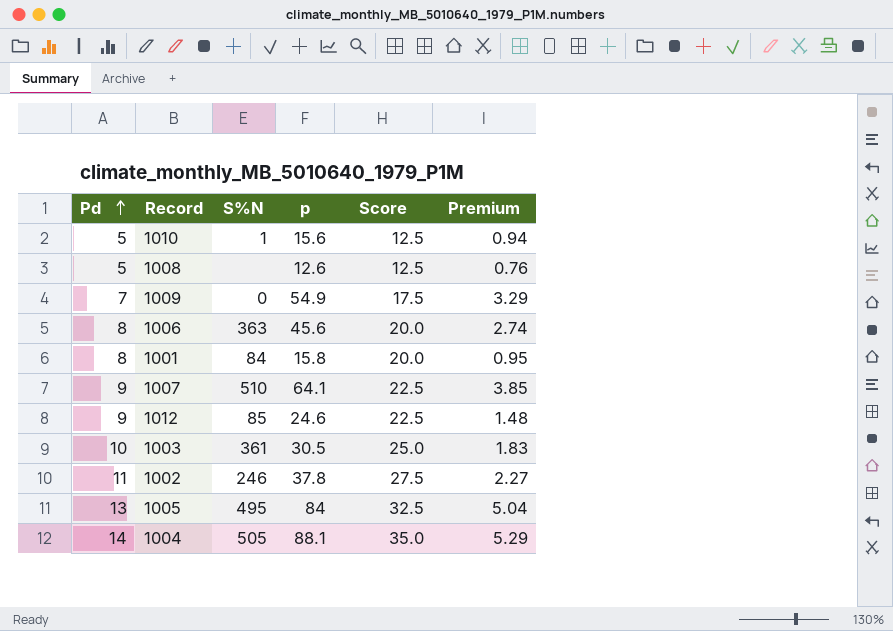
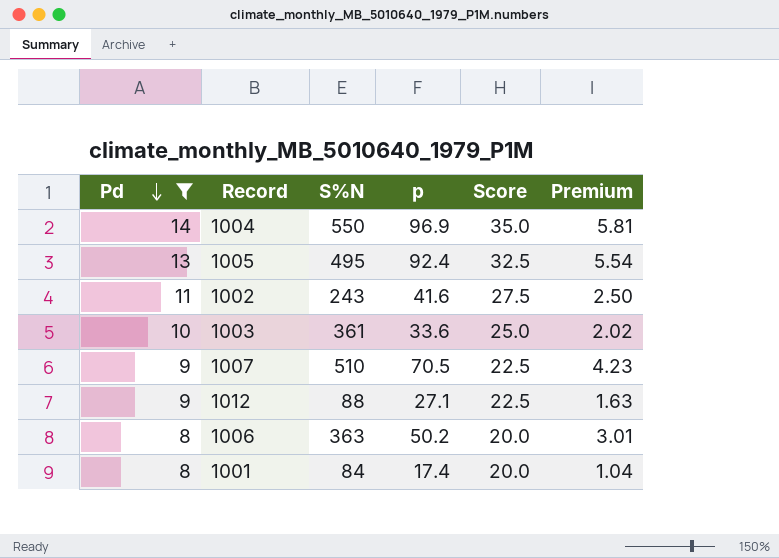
filter: none -> Pd >= 8
row order: Pd ascending -> Pd descending
1004 | S%N: 505 -> 550
1004 | p: 88.1 -> 96.9
1004 | Premium: 5.29 -> 5.81
1005 | p: 84 -> 92.4
1005 | Premium: 5.04 -> 5.54
1002 | S%N: 246 -> 243
1002 | p: 37.8 -> 41.6
1002 | Premium: 2.27 -> 2.50
1003 | p: 30.5 -> 33.6
1003 | Premium: 1.83 -> 2.02
1007 | p: 64.1 -> 70.5
1007 | Premium: 3.85 -> 4.23
1012 | S%N: 85 -> 88
1012 | p: 24.6 -> 27.1
1012 | Premium: 1.48 -> 1.63
1006 | p: 45.6 -> 50.2
1006 | Premium: 2.74 -> 3.01
1001 | p: 15.8 -> 17.4
1001 | Premium: 0.95 -> 1.04

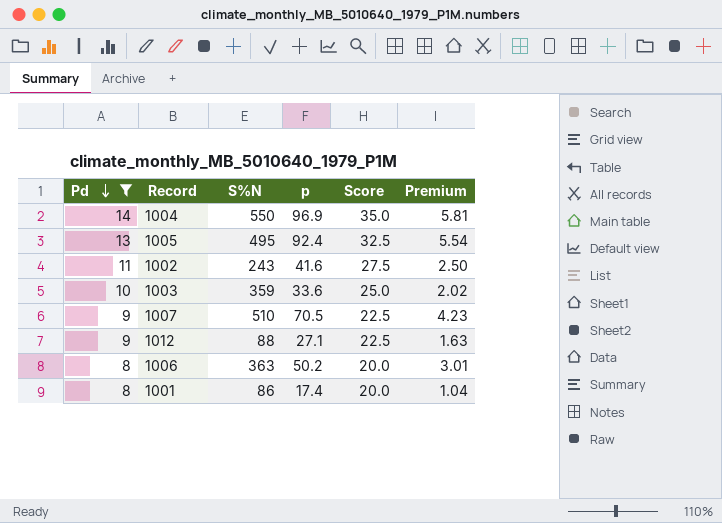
1003 | S%N: 361 -> 359
1001 | S%N: 84 -> 86

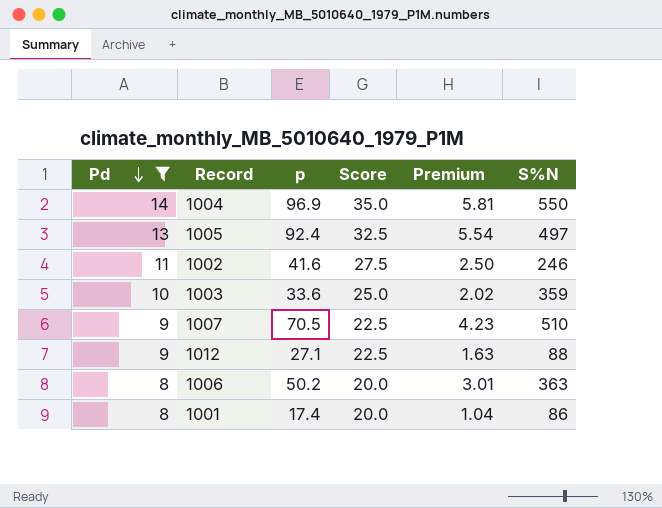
column S%N | position: 3 -> 6
1005 | S%N: 495 -> 497
1002 | S%N: 243 -> 246

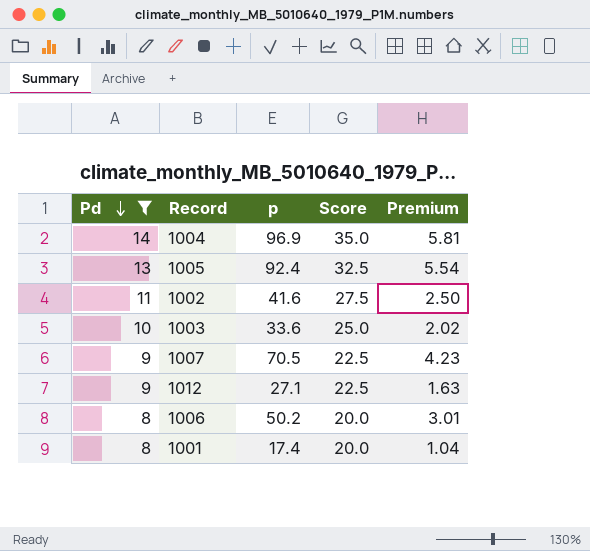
column S%N | position: 6 -> none

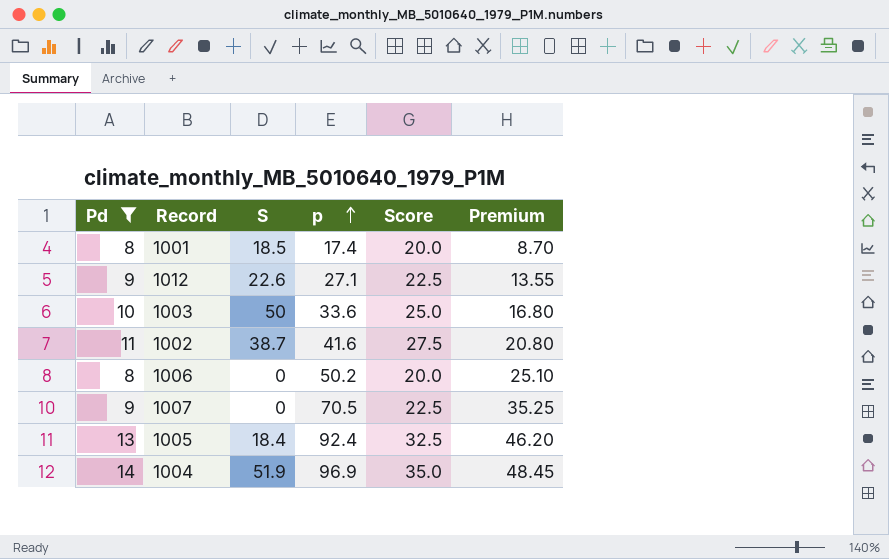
row order: Pd descending -> p ascending
column S | position: none -> 3
column Premium | formula: [p] * 0.06 -> [p] * 0.5

